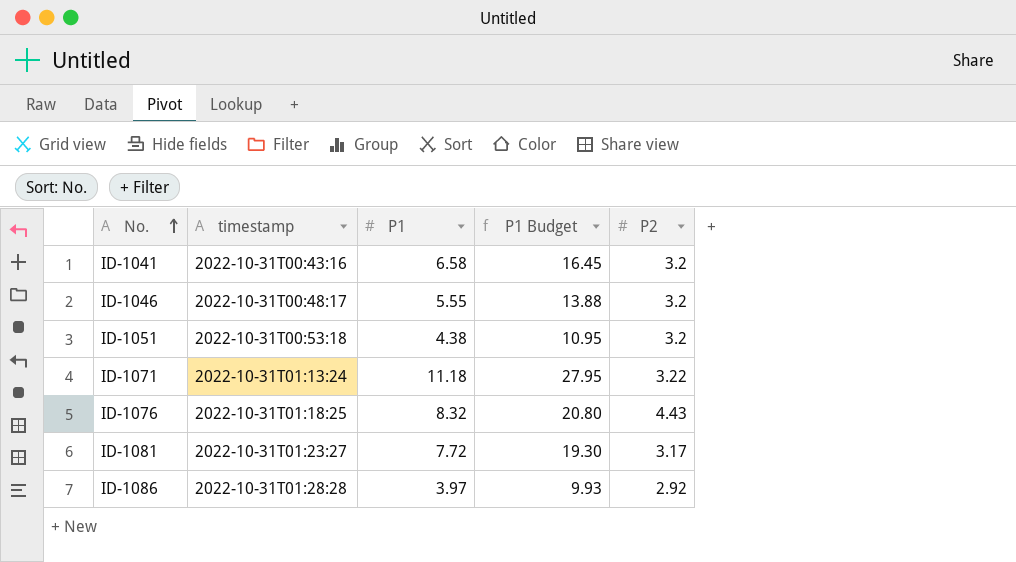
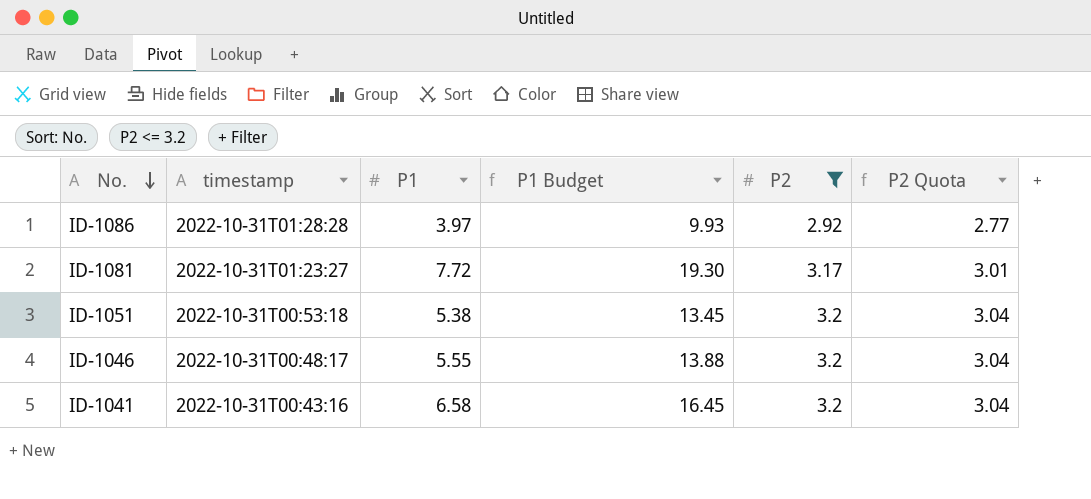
filter: none -> P2 <= 3.2
row order: No. ascending -> No. descending
column P2 Quota | formula: none -> [P2] * 0.95
ID-1051 | P1: 4.38 -> 5.38
ID-1051 | P1 Budget: 10.95 -> 13.45

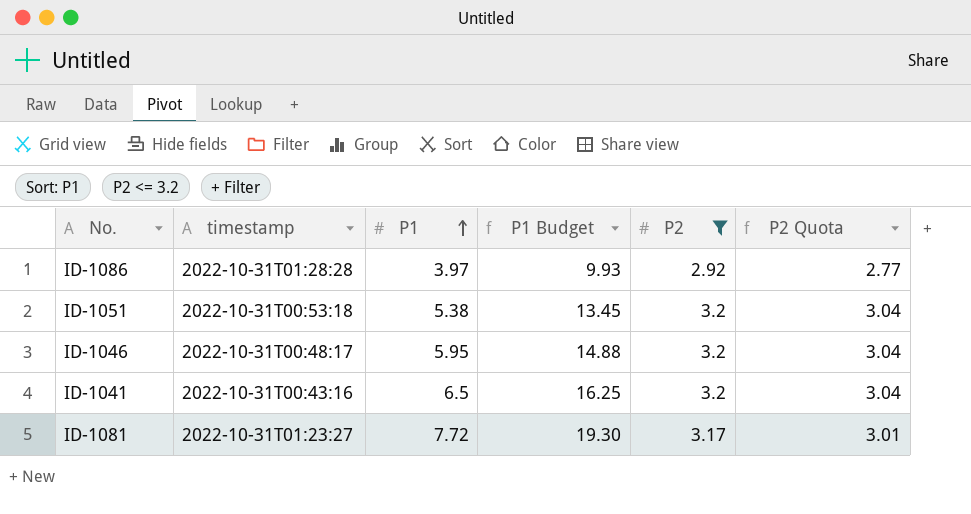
row order: No. descending -> P1 ascending
ID-1046 | P1: 5.55 -> 5.95
ID-1046 | P1 Budget: 13.88 -> 14.88
ID-1041 | P1: 6.58 -> 6.5
ID-1041 | P1 Budget: 16.45 -> 16.25

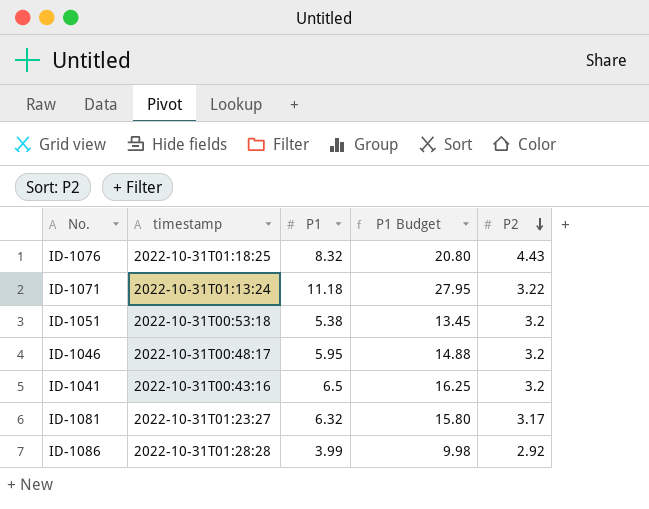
filter: P2 <= 3.2 -> none
row order: P1 ascending -> P2 descending
column P2 Quota | formula: [P2] * 0.95 -> none
ID-1081 | P1: 7.72 -> 6.32
ID-1081 | P1 Budget: 19.30 -> 15.80
ID-1086 | P1: 3.97 -> 3.99
ID-1086 | P1 Budget: 9.93 -> 9.98

